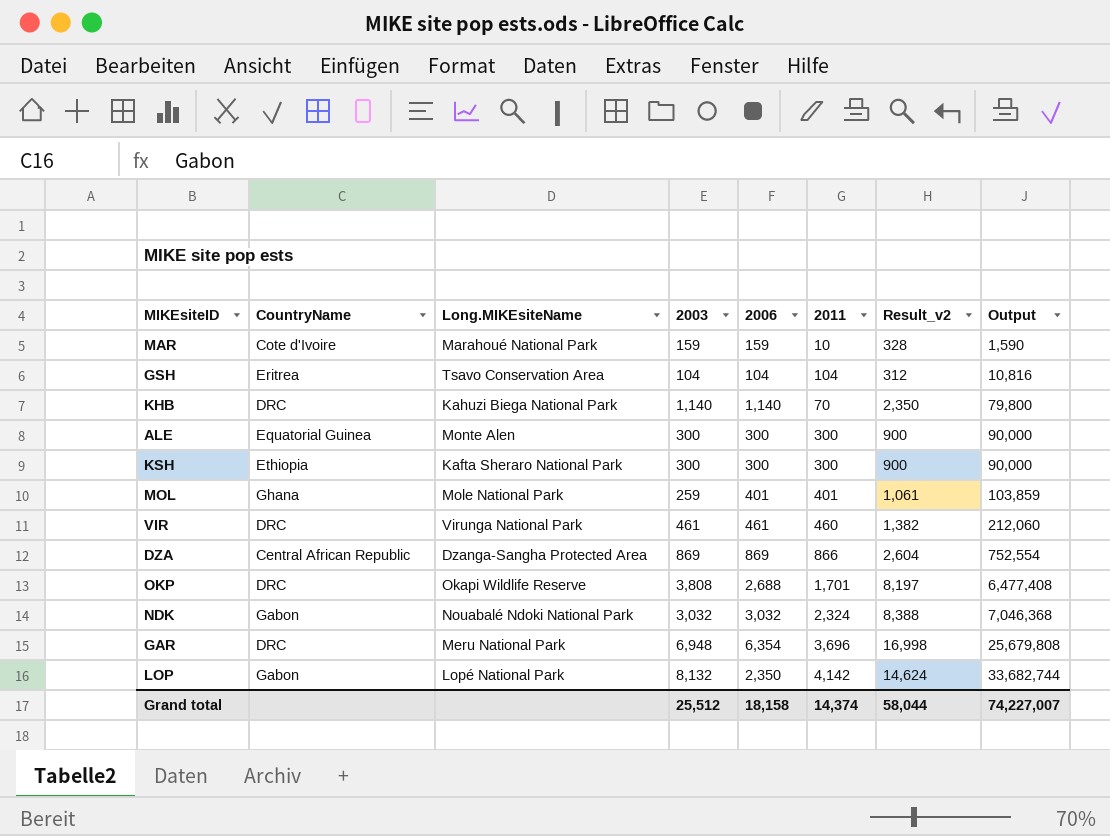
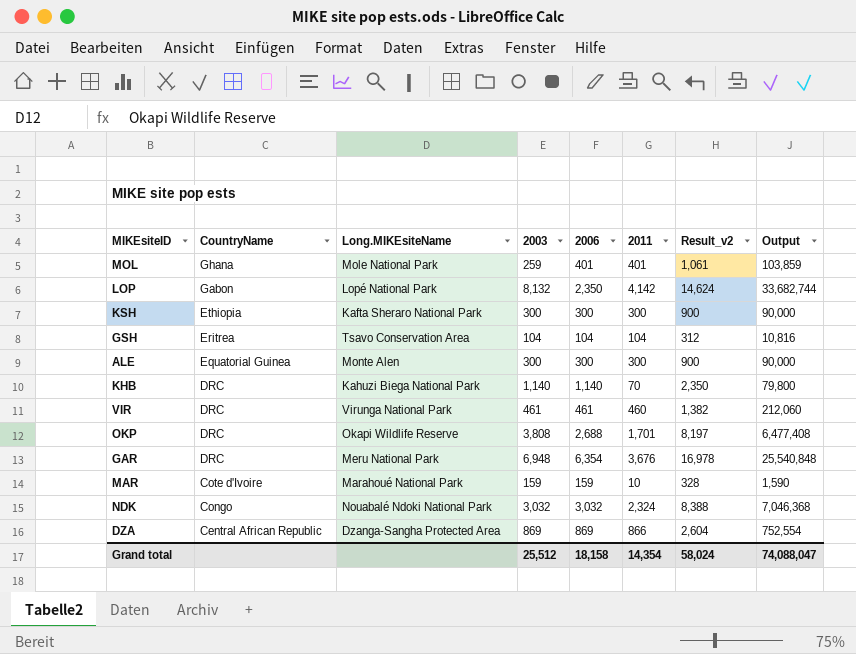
row order: Output ascending -> CountryName descending
GAR | 2011: 3,696 -> 3,676
GAR | Result_v2: 16,998 -> 16,978
GAR | Output: 25,679,808 -> 25,540,848
NDK | CountryName: Gabon -> Congo
Grand total | 2011: 14,374 -> 14,354
Grand total | Result_v2: 58,044 -> 58,024
Grand total | Output: 74,227,007 -> 74,088,047

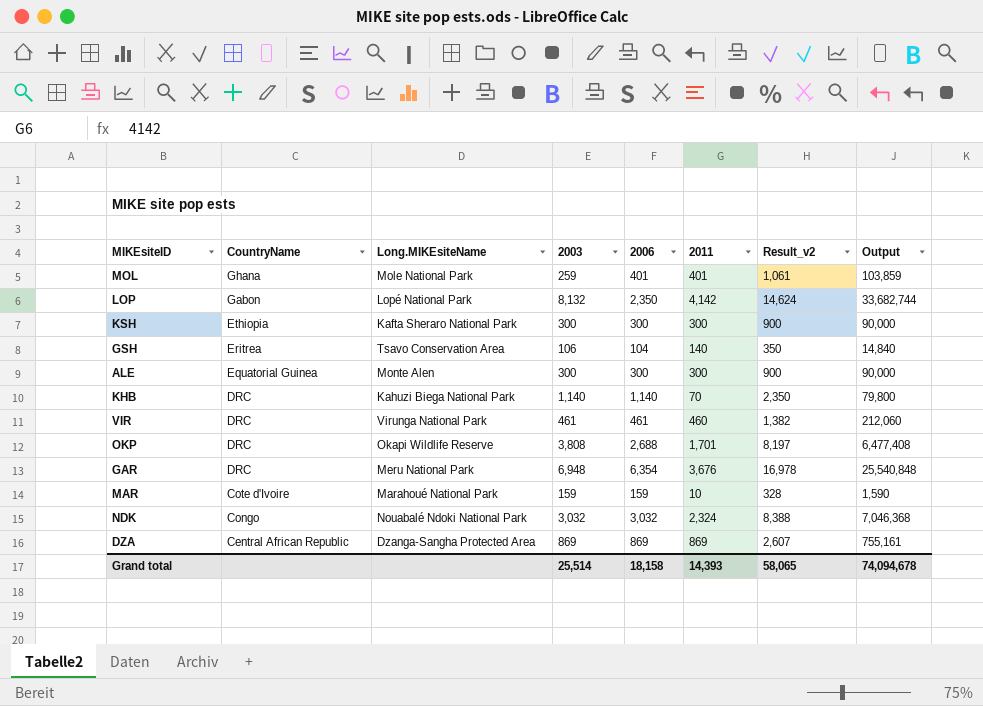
GSH | 2003: 104 -> 106
GSH | 2011: 104 -> 140
GSH | Result_v2: 312 -> 350
GSH | Output: 10,816 -> 14,840
DZA | 2011: 866 -> 869
DZA | Result_v2: 2,604 -> 2,607
DZA | Output: 752,554 -> 755,161
Grand total | 2003: 25,512 -> 25,514
Grand total | 2011: 14,354 -> 14,393
Grand total | Result_v2: 58,024 -> 58,065
Grand total | Output: 74,088,047 -> 74,094,678

